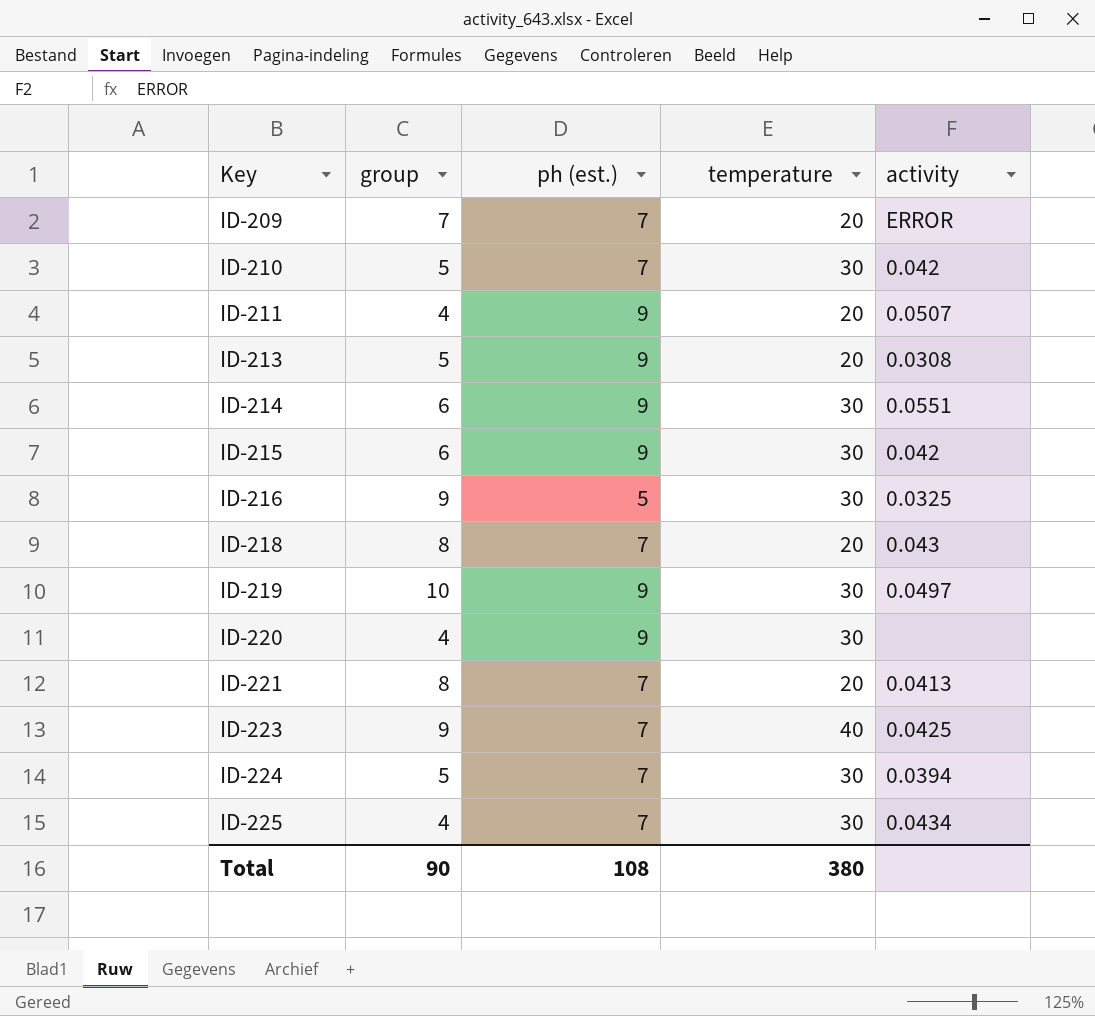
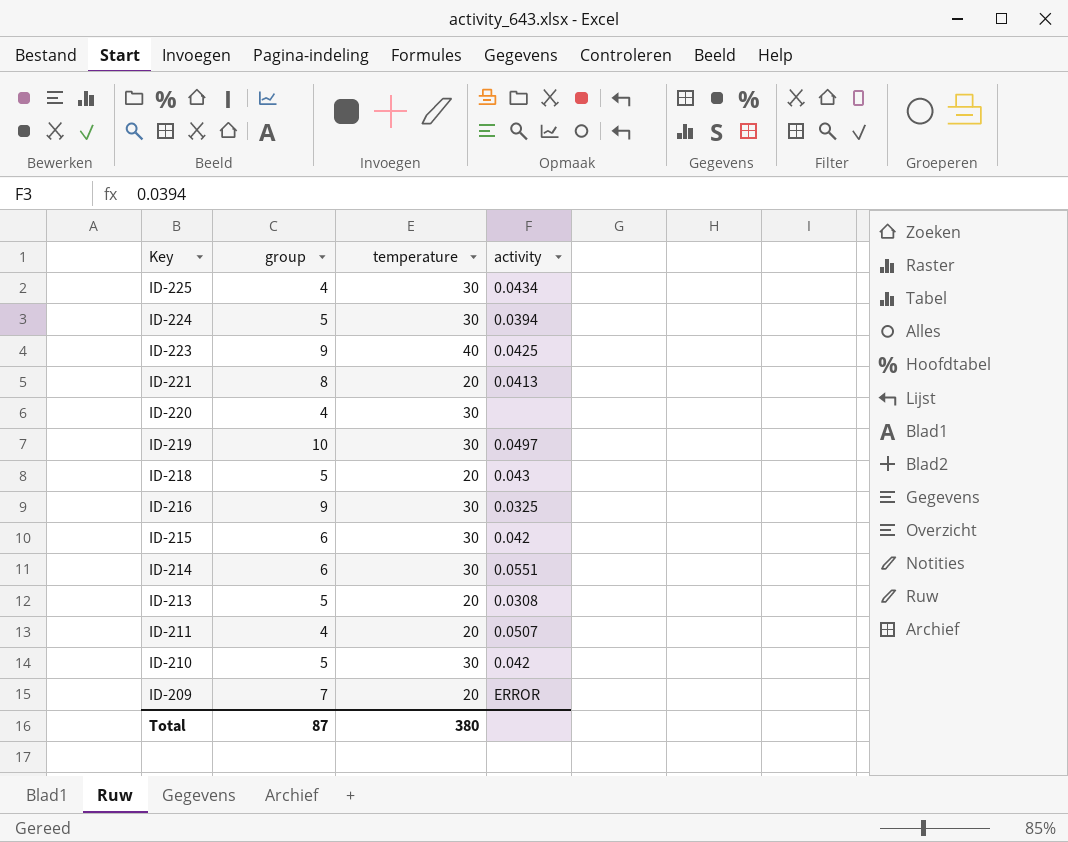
row order: Key ascending -> Key descending
column ph (est.) | position: 3 -> none
ID-218 | group: 8 -> 5
Total | group: 90 -> 87

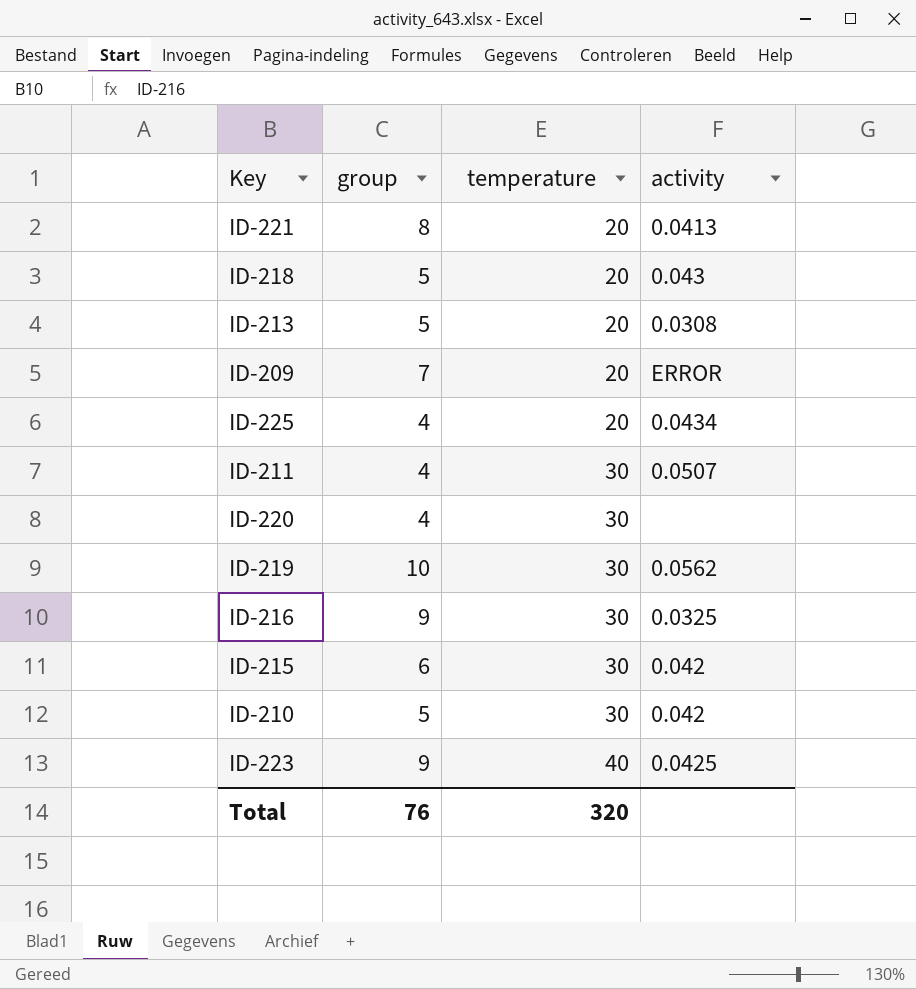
row order: Key descending -> temperature ascending
row ID-224: 5 | 30 | 0.0394 -> none
row ID-214: 6 | 30 | 0.0551 -> none
ID-225 | temperature: 30 -> 20
ID-211 | temperature: 20 -> 30
ID-219 | activity: 0.0497 -> 0.0562
Total | group: 87 -> 76
Total | temperature: 380 -> 320

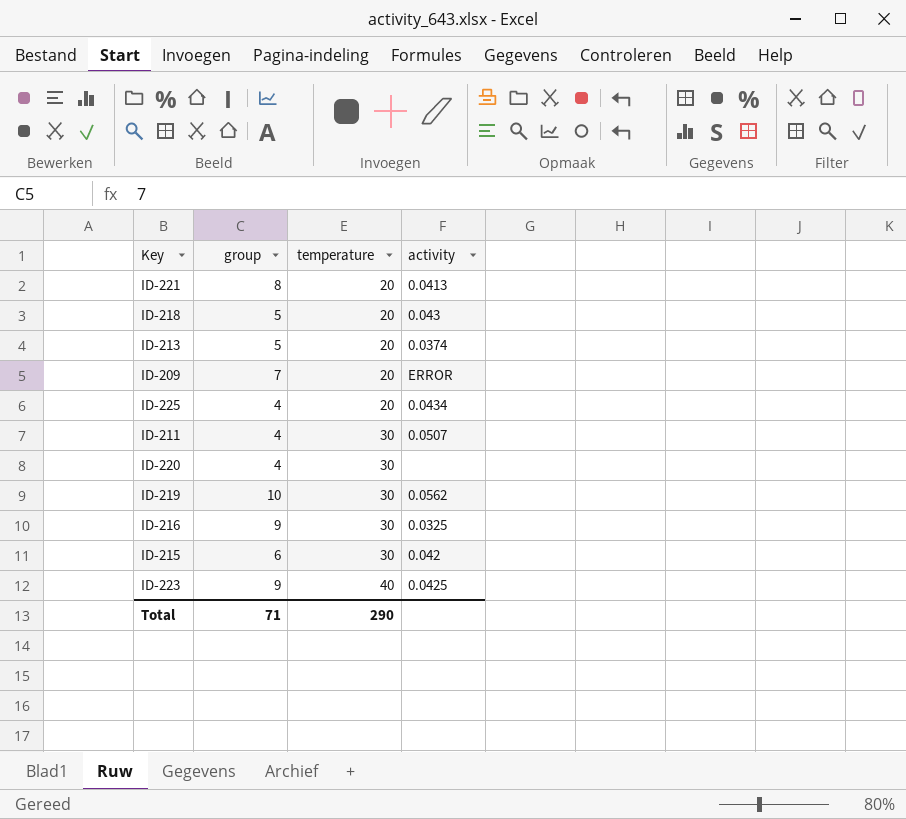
row ID-210: 5 | 30 | 0.042 -> none
ID-213 | activity: 0.0308 -> 0.0374
Total | group: 76 -> 71
Total | temperature: 320 -> 290

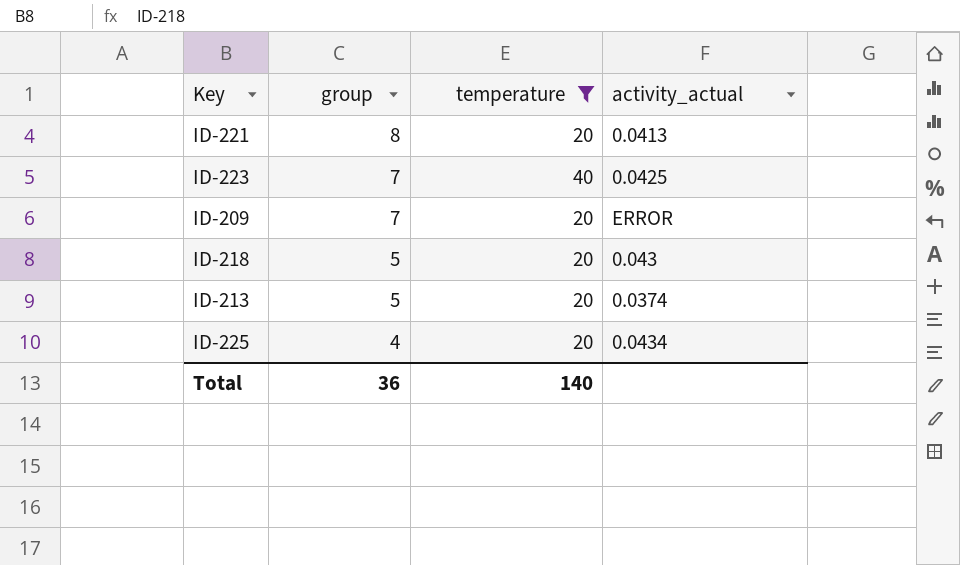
filter: none -> temperature != 30
row order: temperature ascending -> group descending
column name: activity -> activity_actual
ID-223 | group: 9 -> 7
Total | group: 71 -> 36
Total | temperature: 290 -> 140

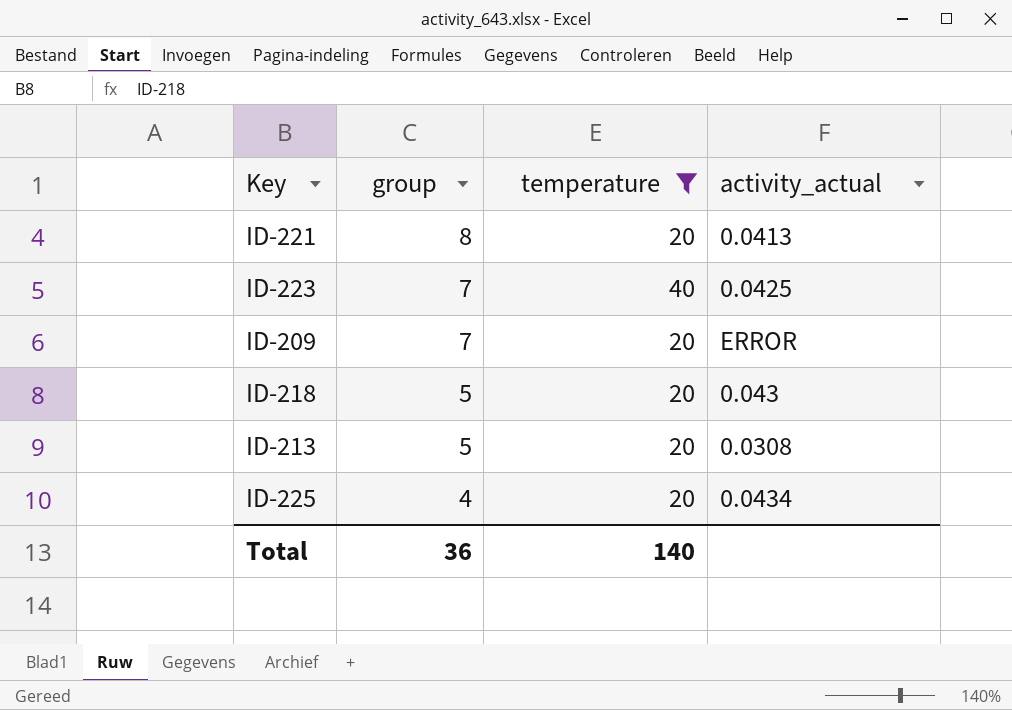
ID-213 | activity_actual: 0.0374 -> 0.0308

